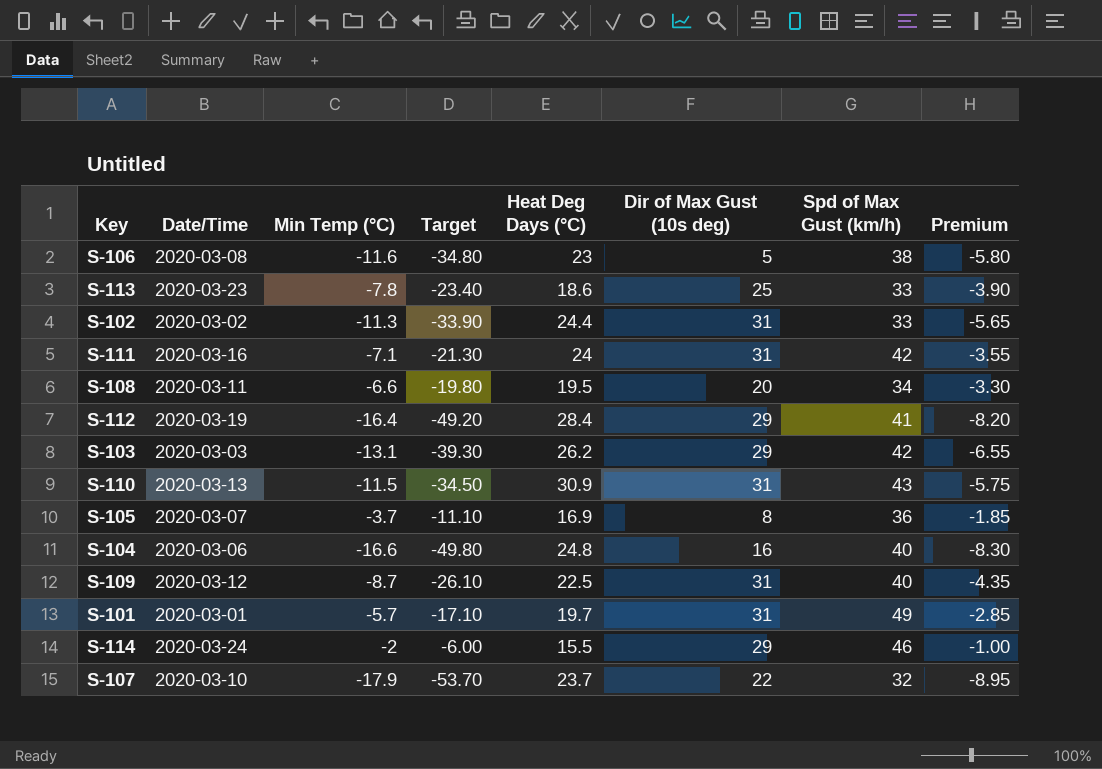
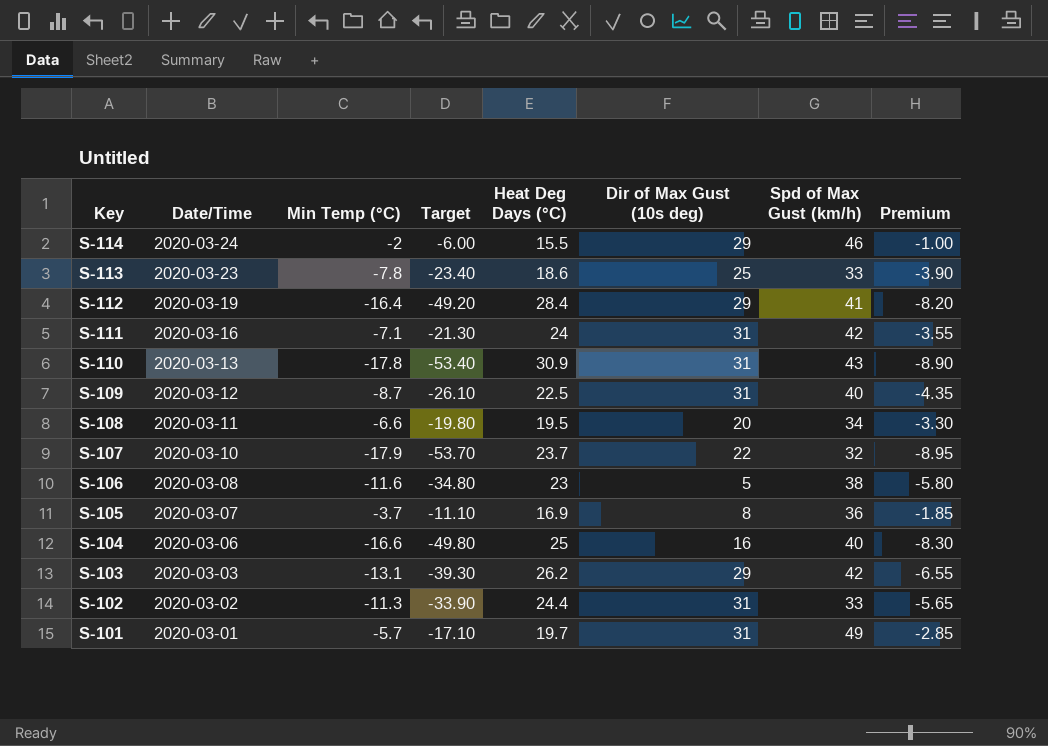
row order: none -> Key descending
S-110 | Min Temp (°C): -11.5 -> -17.8
S-110 | Target: -34.50 -> -53.40
S-110 | Premium: -5.75 -> -8.90
S-104 | Heat Deg Days (°C): 24.8 -> 25

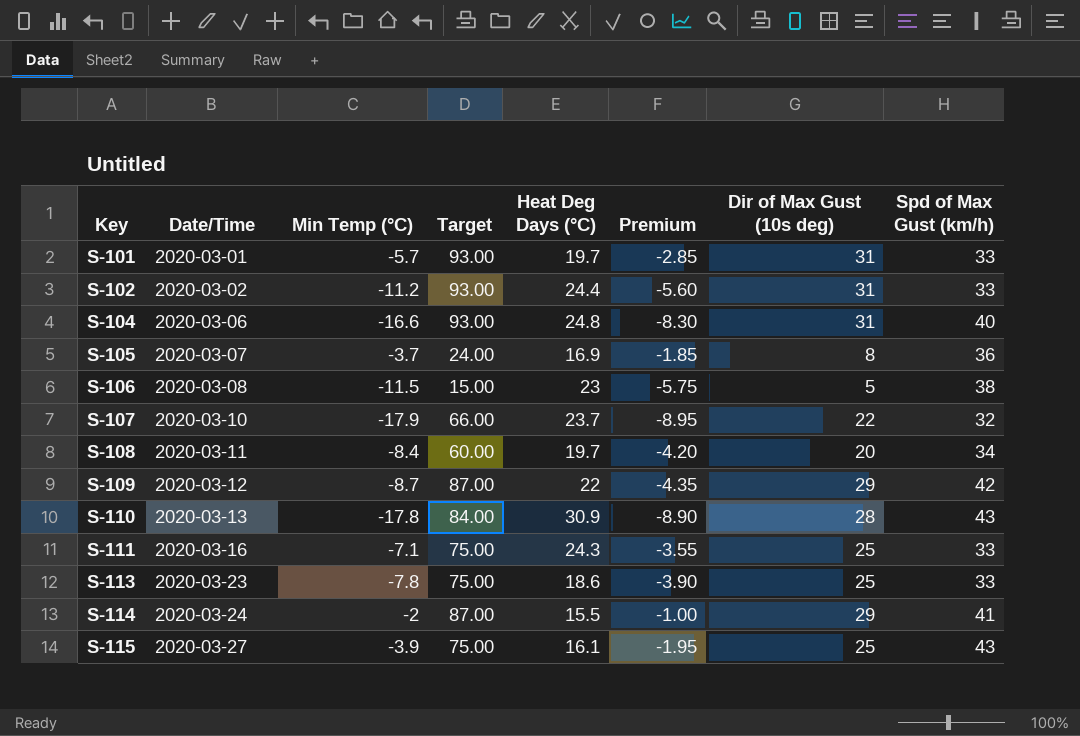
row order: Key descending -> Key ascending
column Target | formula: [Min Temp (°C)] * 3 -> [Dir of Max Gust (10s deg)] * 3
column Premium | position: 8 -> 6
row S-112: 2020-03-19 | -16.4 | -49.20 | 28.4 | 29 | 41 | -8.20 -> none
row S-103: 2020-03-03 | -13.1 | -39.30 | 26.2 | 29 | 42 | -6.55 -> none
S-101 | Spd of Max Gust (km/h): 49 -> 33
S-102 | Min Temp (°C): -11.3 -> -11.2
S-102 | Premium: -5.65 -> -5.60
S-104 | Heat Deg Days (°C): 25 -> 24.8
S-104 | Dir of Max Gust (10s deg): 16 -> 31
S-106 | Min Temp (°C): -11.6 -> -11.5
S-106 | Premium: -5.80 -> -5.75
S-108 | Min Temp (°C): -6.6 -> -8.4
S-108 | Heat Deg Days (°C): 19.5 -> 19.7
S-108 | Premium: -3.30 -> -4.20
S-109 | Heat Deg Days (°C): 22.5 -> 22
S-109 | Dir of Max Gust (10s deg): 31 -> 29
S-109 | Spd of Max Gust (km/h): 40 -> 42
S-110 | Dir of Max Gust (10s deg): 31 -> 28
S-111 | Heat Deg Days (°C): 24 -> 24.3
S-111 | Dir of Max Gust (10s deg): 31 -> 25
S-111 | Spd of Max Gust (km/h): 42 -> 33
S-114 | Spd of Max Gust (km/h): 46 -> 41
row S-115: none -> 2020-03-27 | -3.9 | 75.00 | 16.1 | -1.95 | 25 | 43

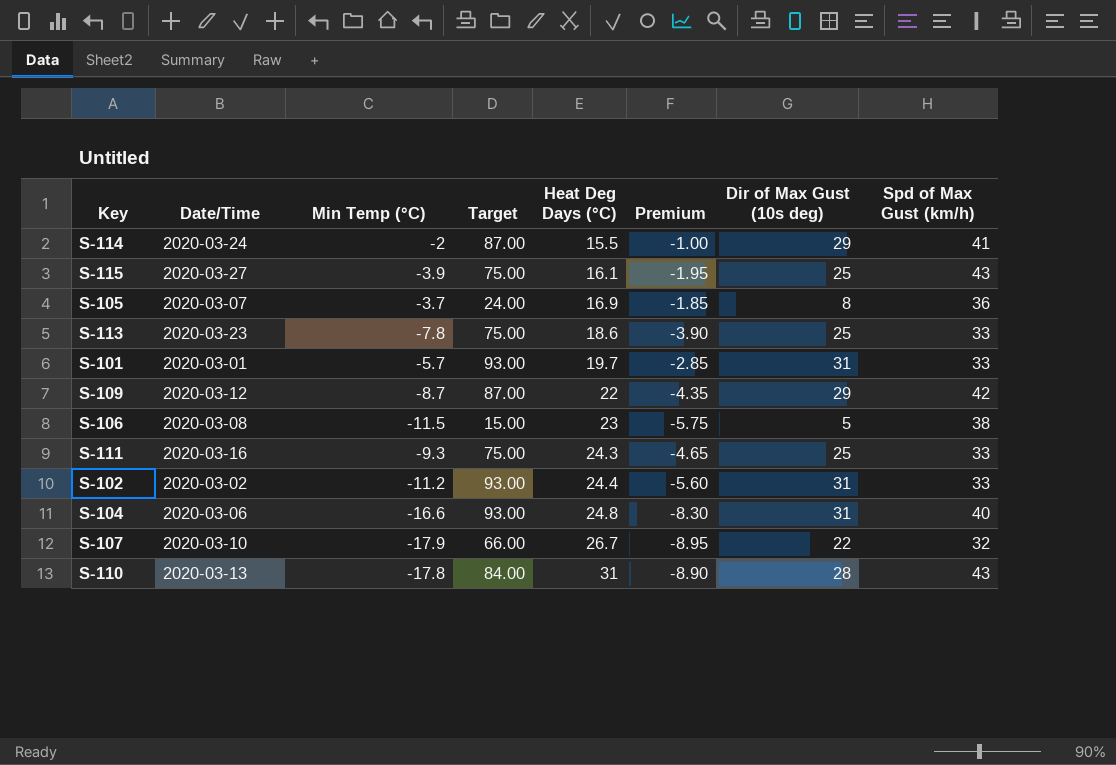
row order: Key ascending -> Heat Deg Days (°C) ascending
row S-108: 2020-03-11 | -8.4 | 60.00 | 19.7 | -4.20 | 20 | 34 -> none
S-111 | Min Temp (°C): -7.1 -> -9.3
S-111 | Premium: -3.55 -> -4.65
S-107 | Heat Deg Days (°C): 23.7 -> 26.7
S-110 | Heat Deg Days (°C): 30.9 -> 31

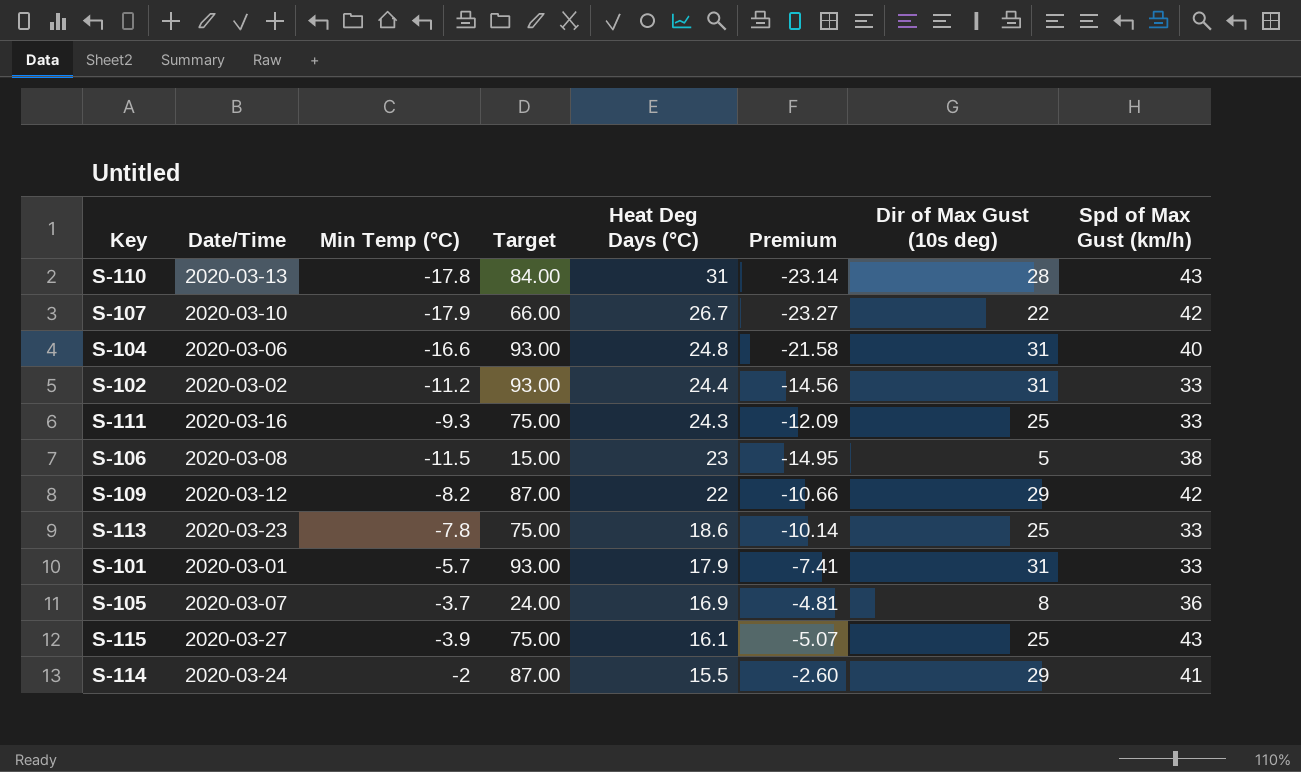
row order: Heat Deg Days (°C) ascending -> Heat Deg Days (°C) descending
column Premium | formula: [Min Temp (°C)] * 0.5 -> [Min Temp (°C)] * 1.3
S-107 | Spd of Max Gust (km/h): 32 -> 42
S-109 | Min Temp (°C): -8.7 -> -8.2
S-101 | Heat Deg Days (°C): 19.7 -> 17.9

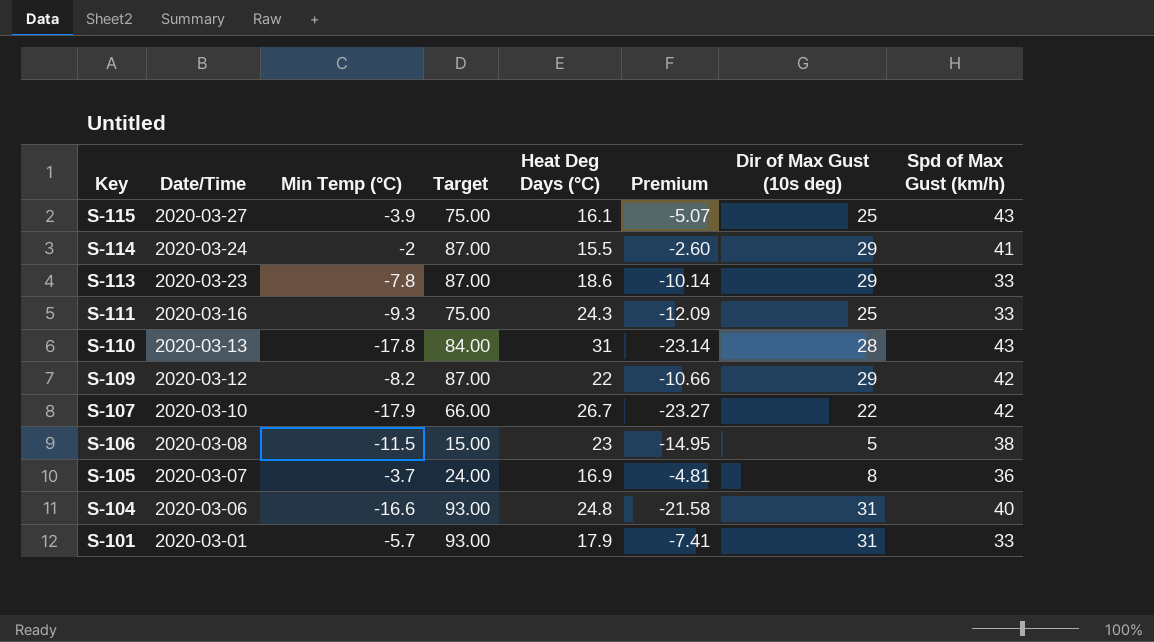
row order: Heat Deg Days (°C) descending -> Key descending
row S-102: 2020-03-02 | -11.2 | 93.00 | 24.4 | -14.56 | 31 | 33 -> none
S-113 | Target: 75.00 -> 87.00
S-113 | Dir of Max Gust (10s deg): 25 -> 29

